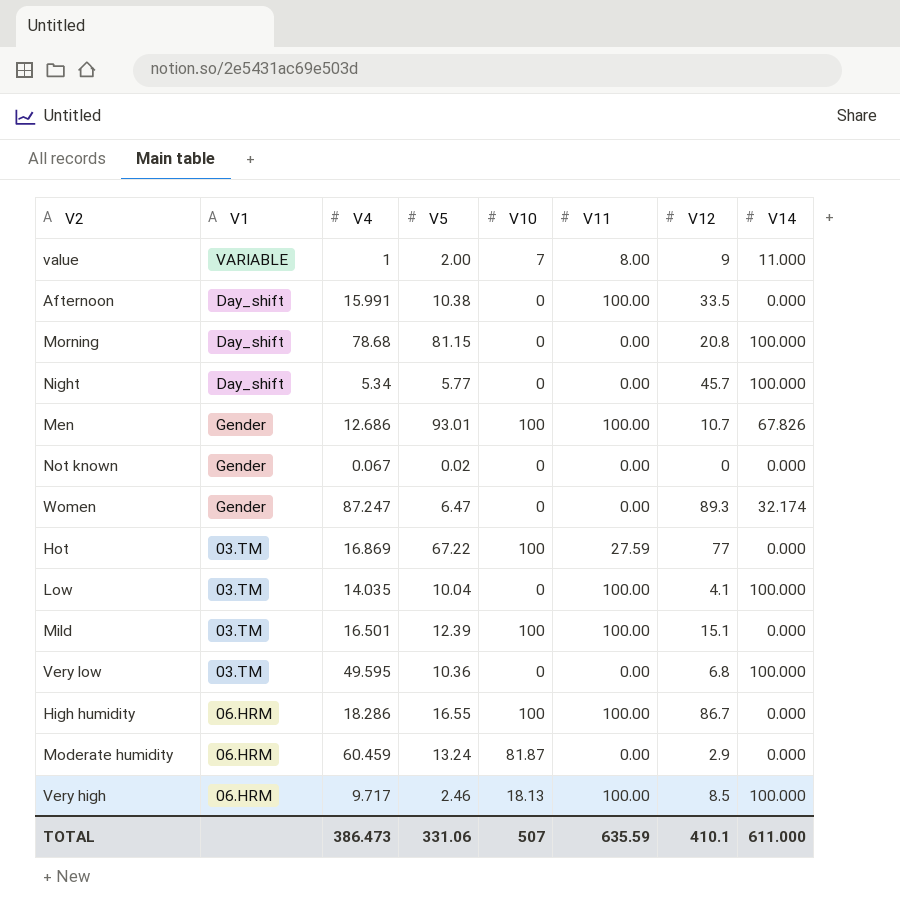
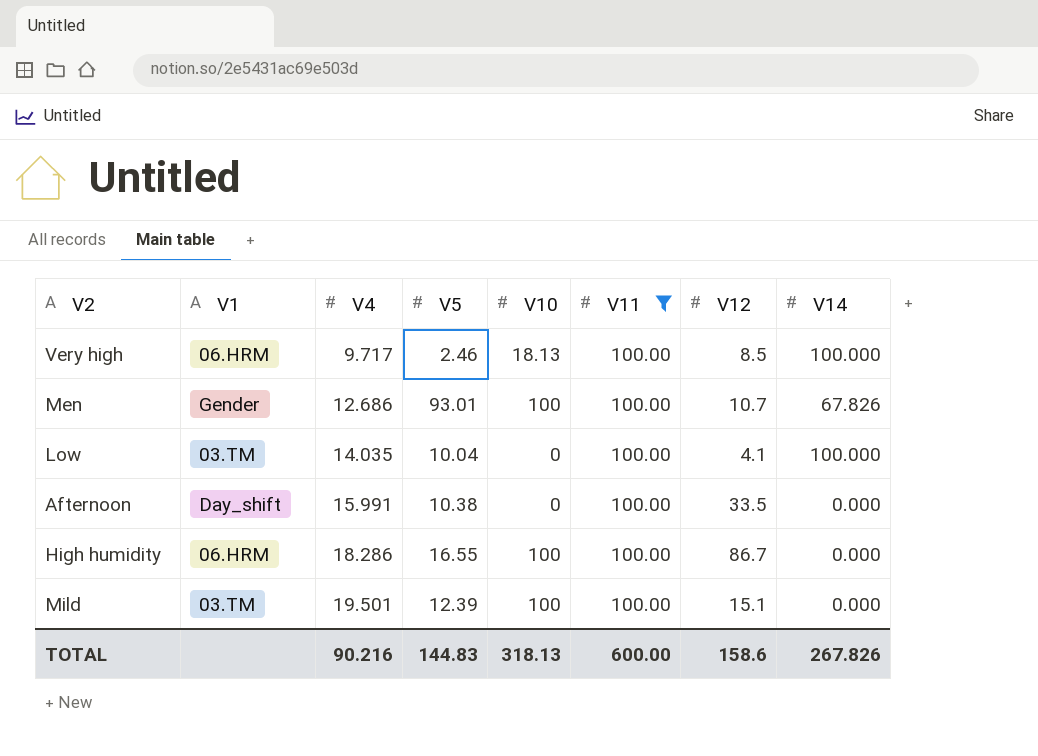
filter: none -> V11 = 100.00
row order: none -> V4 ascending
Mild | V4: 16.501 -> 19.501
TOTAL | V4: 386.473 -> 90.216
TOTAL | V5: 331.06 -> 144.83
TOTAL | V10: 507 -> 318.13
TOTAL | V11: 635.59 -> 600.00
TOTAL | V12: 410.1 -> 158.6
TOTAL | V14: 611.000 -> 267.826

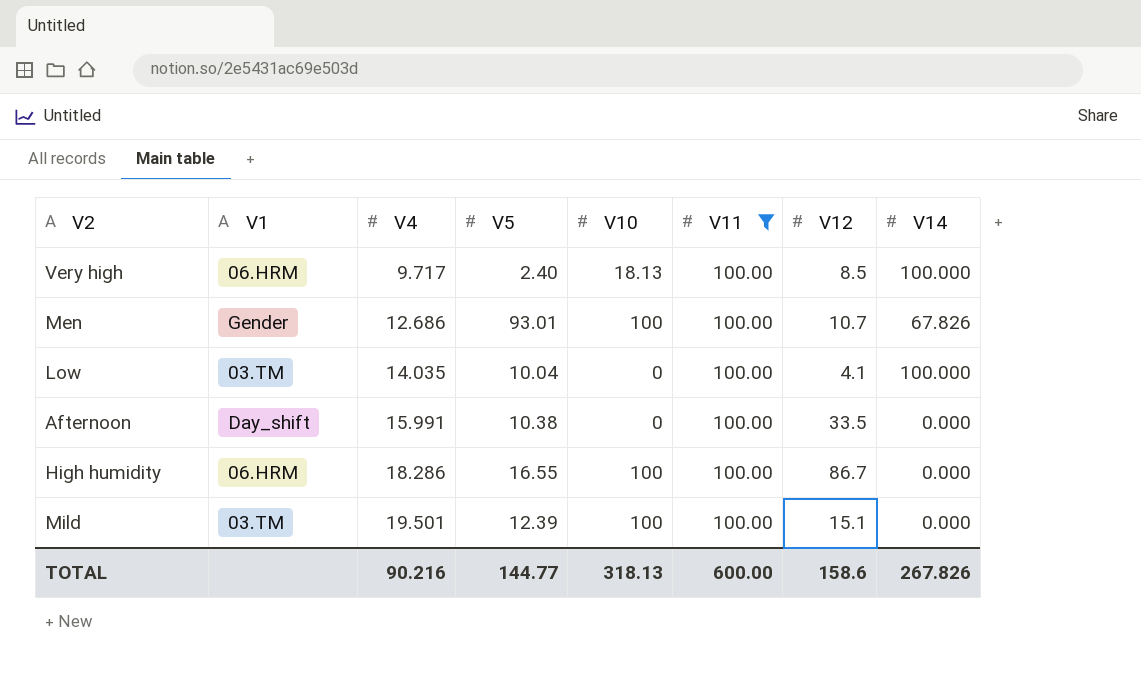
Very high | V5: 2.46 -> 2.40
TOTAL | V5: 144.83 -> 144.77

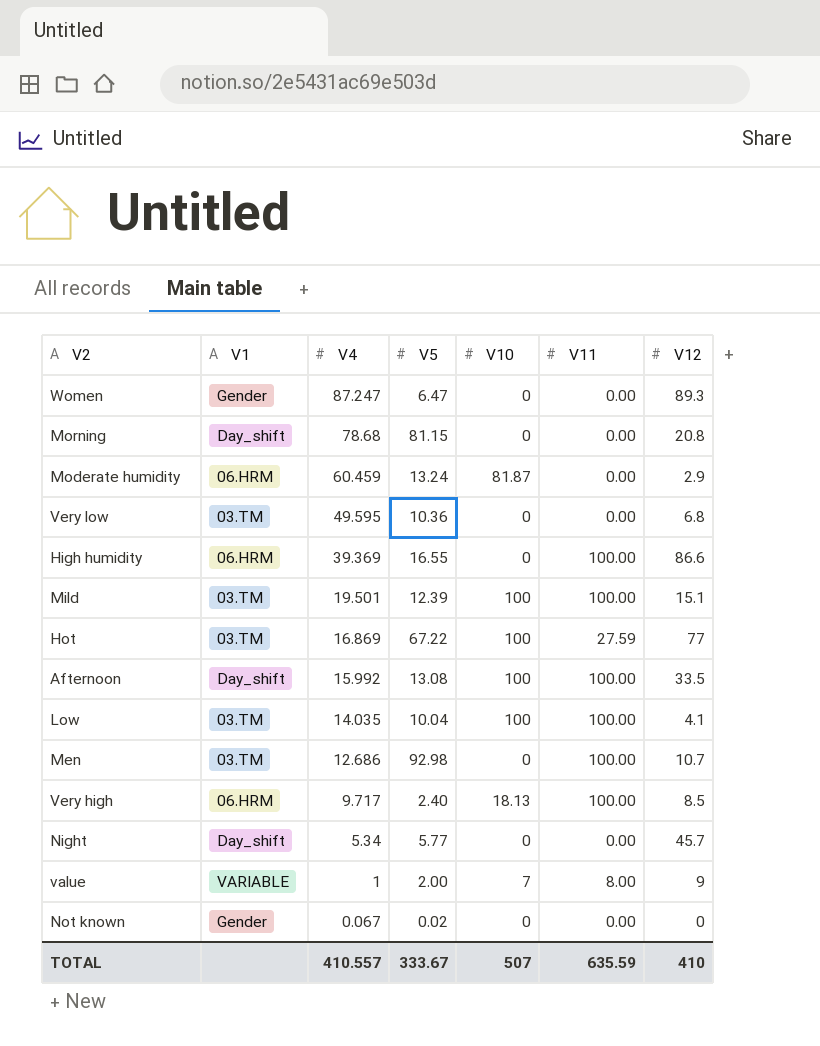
filter: V11 = 100.00 -> none
row order: V4 ascending -> V4 descending
column V14 | position: 8 -> none
High humidity | V4: 18.286 -> 39.369
High humidity | V10: 100 -> 0
High humidity | V12: 86.7 -> 86.6
Afternoon | V4: 15.991 -> 15.992
Afternoon | V5: 10.38 -> 13.08
Afternoon | V10: 0 -> 100
Low | V10: 0 -> 100
Men | V1: Gender -> 03.TM
Men | V5: 93.01 -> 92.98
Men | V10: 100 -> 0
TOTAL | V4: 90.216 -> 410.557
TOTAL | V5: 144.77 -> 333.67
TOTAL | V10: 318.13 -> 507
TOTAL | V11: 600.00 -> 635.59
TOTAL | V12: 158.6 -> 410

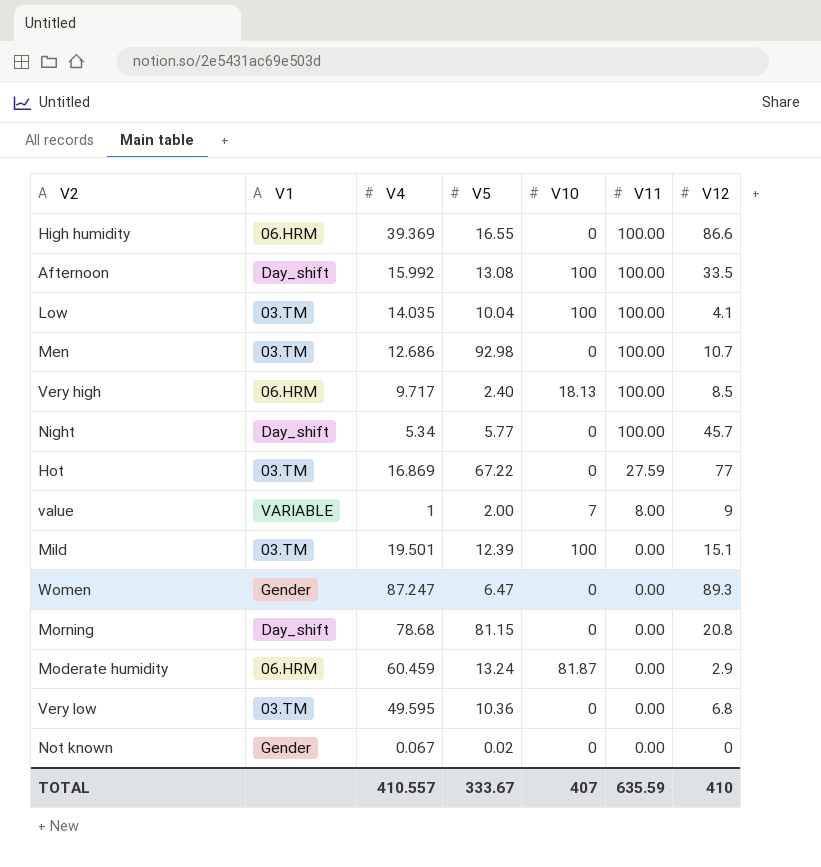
row order: V4 descending -> V11 descending
Night | V11: 0.00 -> 100.00
Hot | V10: 100 -> 0
Mild | V11: 100.00 -> 0.00
TOTAL | V10: 507 -> 407

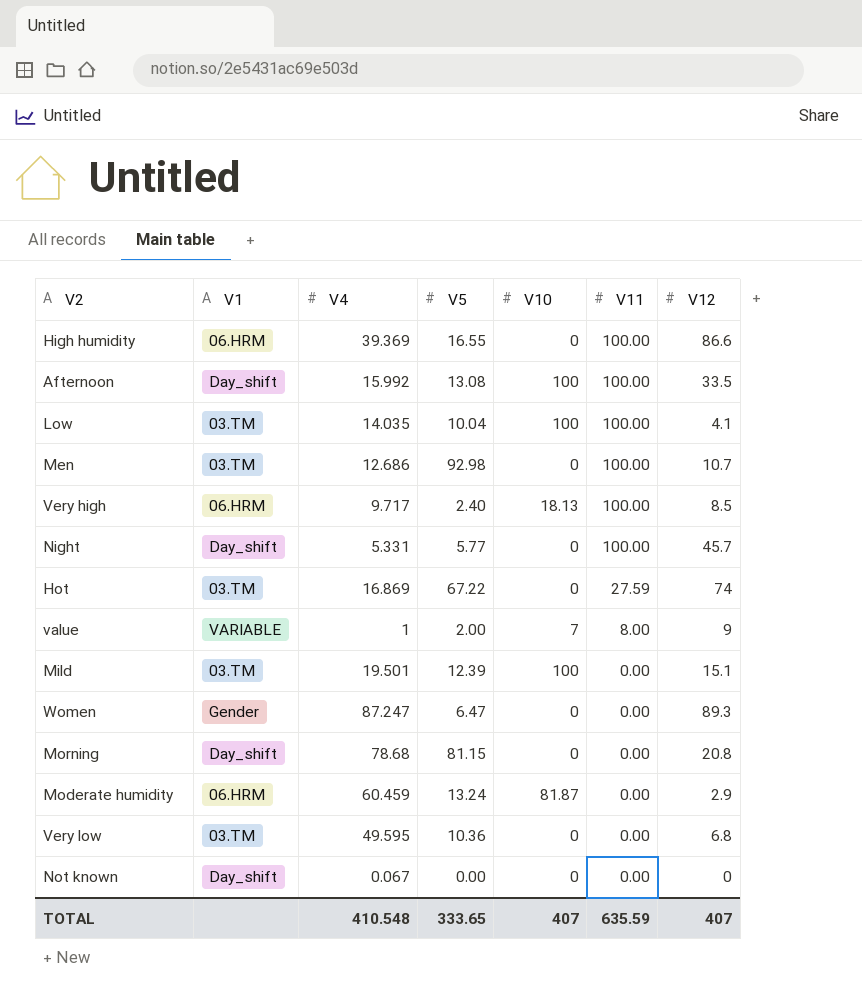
Night | V4: 5.34 -> 5.331
Hot | V12: 77 -> 74
Not known | V1: Gender -> Day_shift
Not known | V5: 0.02 -> 0.00
TOTAL | V4: 410.557 -> 410.548
TOTAL | V5: 333.67 -> 333.65
TOTAL | V12: 410 -> 407

